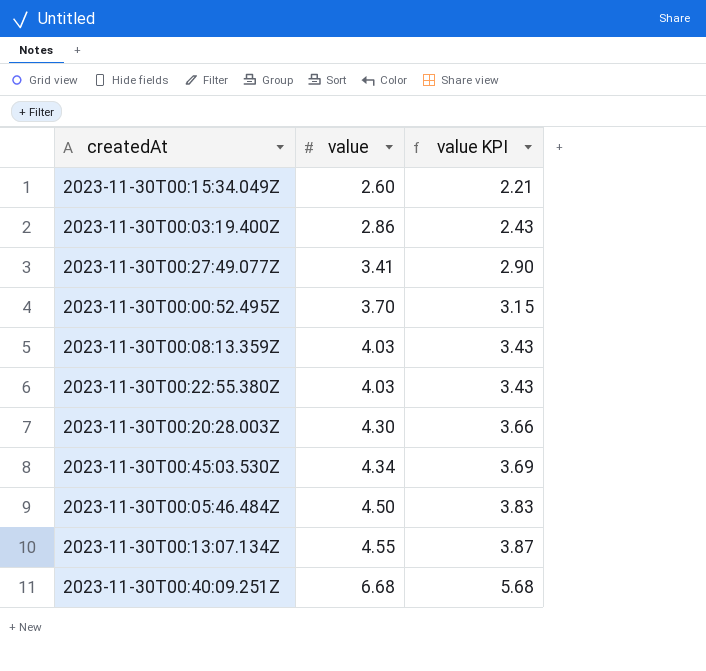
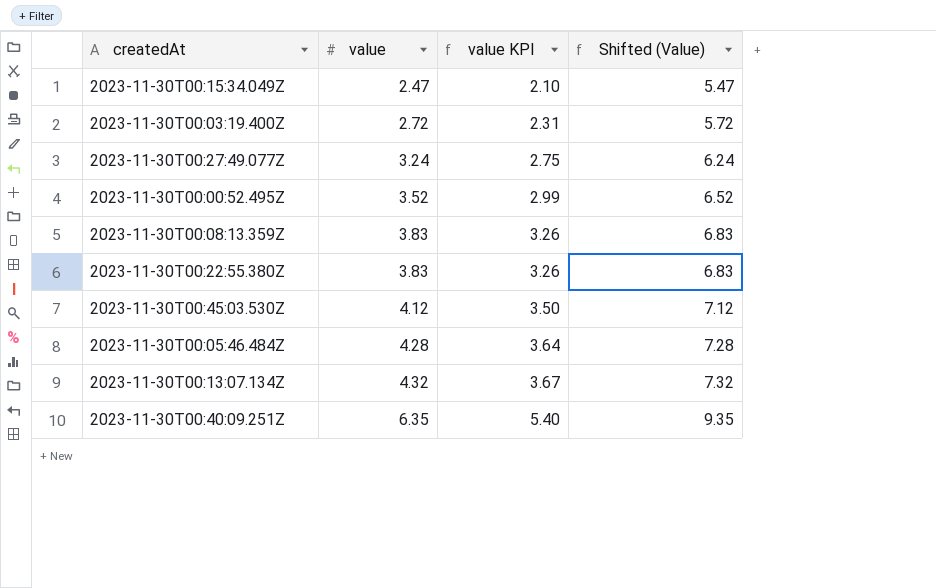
column Shifted (Value) | formula: none -> [value] + 3
row 2023-11-30T00:20:28.003Z: 4.30 | 3.66 -> none
2023-11-30T00:15:34.049Z | value: 2.60 -> 2.47
2023-11-30T00:15:34.049Z | value KPI: 2.21 -> 2.10
2023-11-30T00:03:19.400Z | value: 2.86 -> 2.72
2023-11-30T00:03:19.400Z | value KPI: 2.43 -> 2.31
2023-11-30T00:27:49.077Z | value: 3.41 -> 3.24
2023-11-30T00:27:49.077Z | value KPI: 2.90 -> 2.75
2023-11-30T00:00:52.495Z | value: 3.70 -> 3.52
2023-11-30T00:00:52.495Z | value KPI: 3.15 -> 2.99
2023-11-30T00:08:13.359Z | value: 4.03 -> 3.83
2023-11-30T00:08:13.359Z | value KPI: 3.43 -> 3.26
2023-11-30T00:22:55.380Z | value: 4.03 -> 3.83
2023-11-30T00:22:55.380Z | value KPI: 3.43 -> 3.26
2023-11-30T00:45:03.530Z | value: 4.34 -> 4.12
2023-11-30T00:45:03.530Z | value KPI: 3.69 -> 3.50
2023-11-30T00:05:46.484Z | value: 4.50 -> 4.28
2023-11-30T00:05:46.484Z | value KPI: 3.83 -> 3.64
2023-11-30T00:13:07.134Z | value: 4.55 -> 4.32
2023-11-30T00:13:07.134Z | value KPI: 3.87 -> 3.67
2023-11-30T00:40:09.251Z | value: 6.68 -> 6.35
2023-11-30T00:40:09.251Z | value KPI: 5.68 -> 5.40

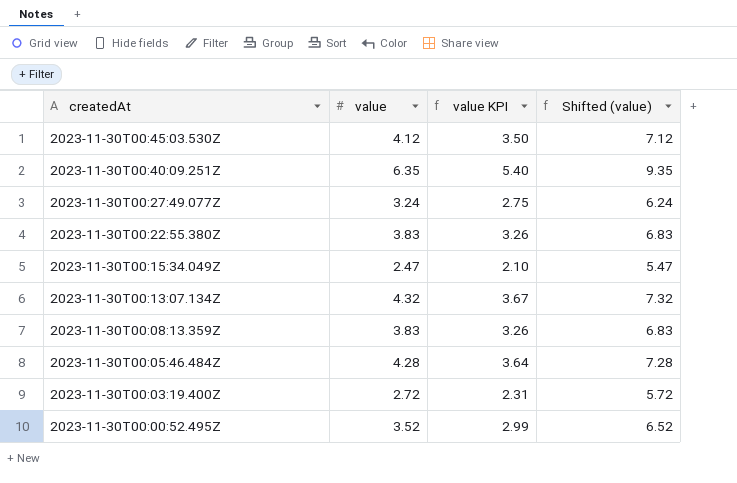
row order: value ascending -> createdAt descending
column name: Shifted (Value) -> Shifted (value)

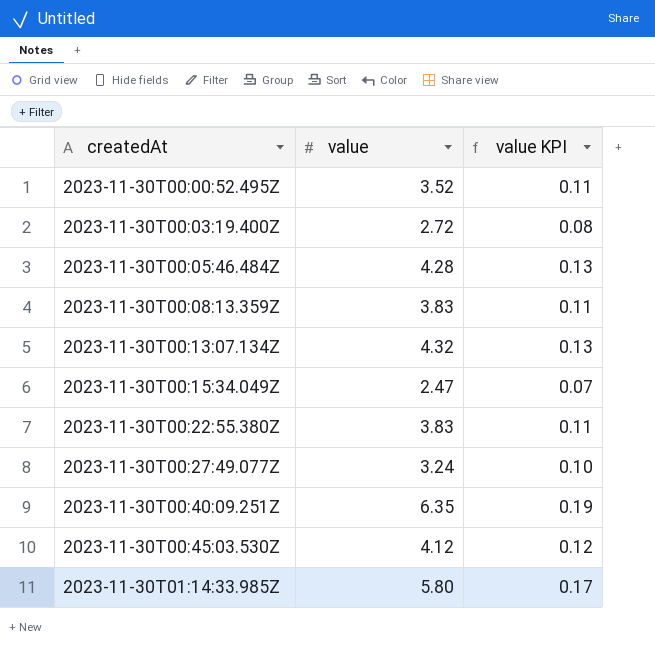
row order: createdAt descending -> createdAt ascending
column Shifted (value) | formula: [value] + 3 -> none
column value KPI | formula: [value] * 0.85 -> [value] * 0.03
row 2023-11-30T01:14:33.985Z: none -> 5.80 | 0.17

